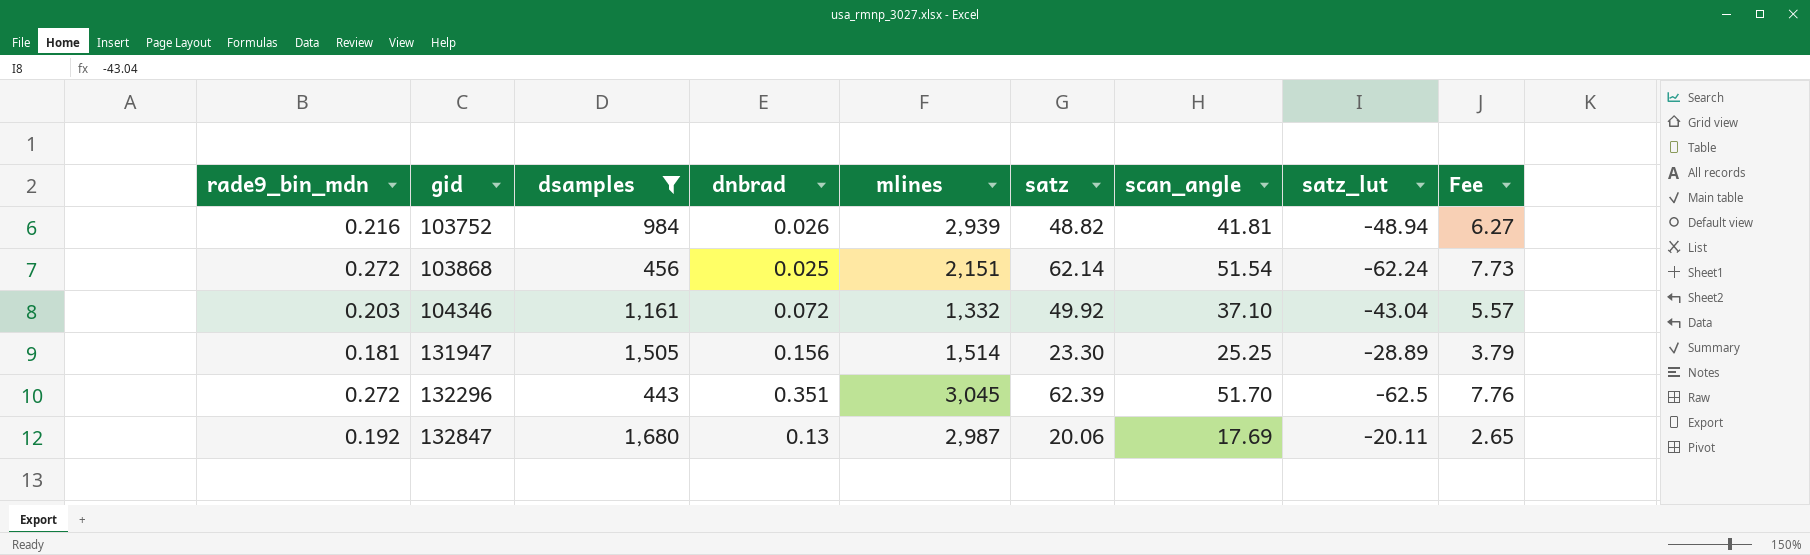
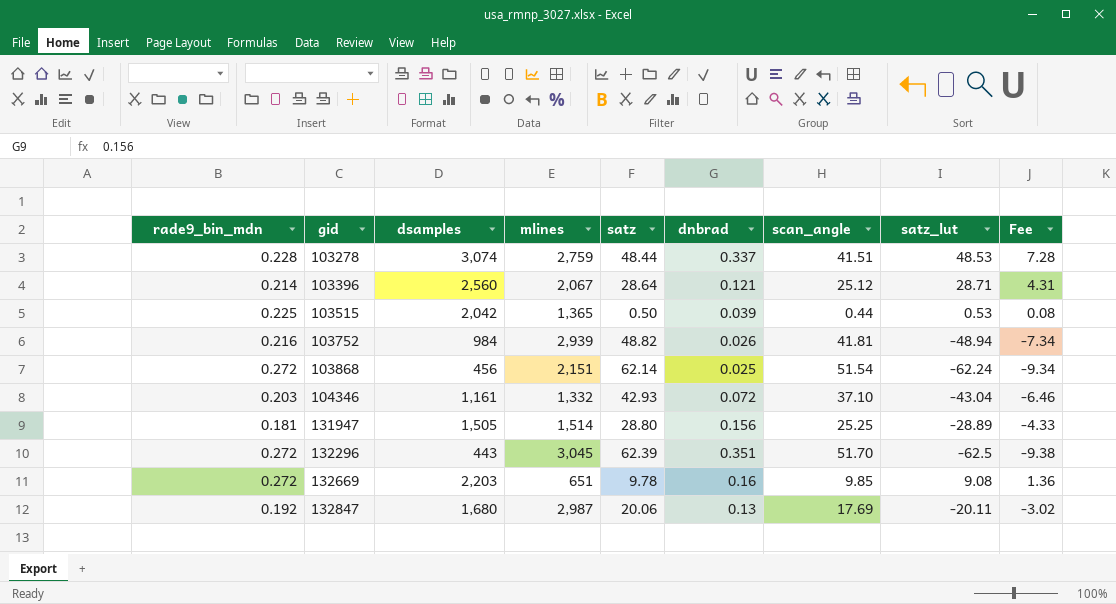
filter: dsamples <= 1,680 -> none
column dnbrad | position: 4 -> 6
column Fee | formula: [scan_angle] * 0.15 -> [satz_lut] * 0.15
104346 | satz: 49.92 -> 42.93
131947 | satz: 23.30 -> 28.80

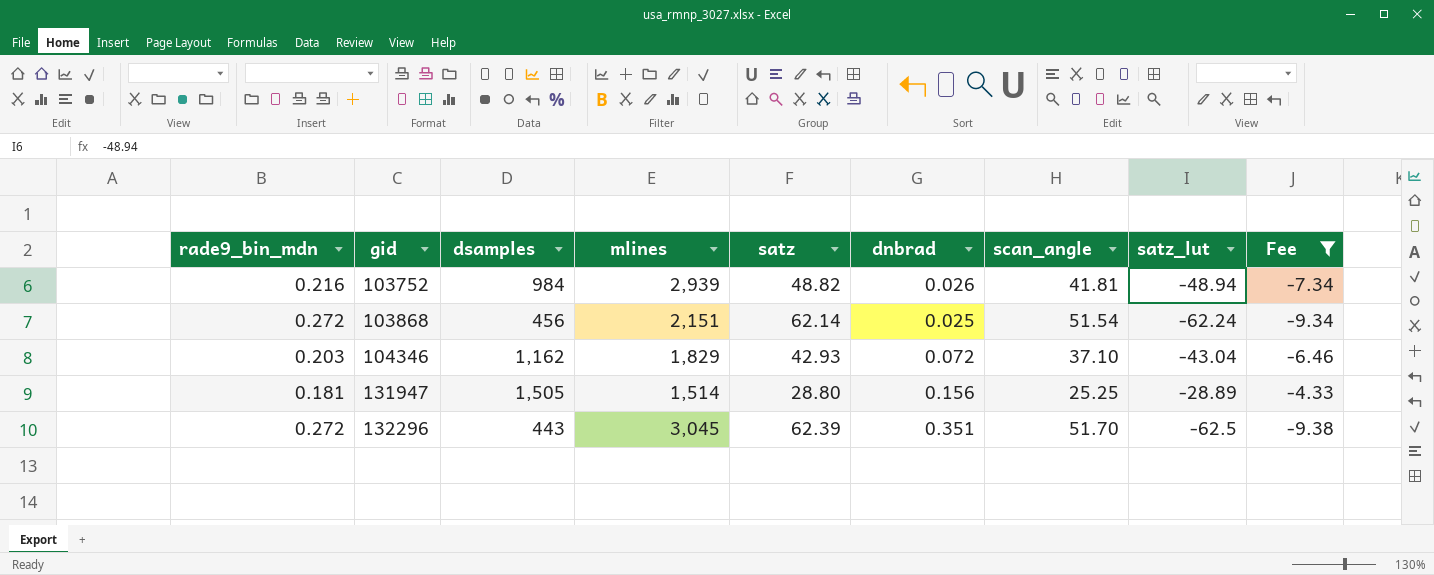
filter: none -> Fee <= -4.33
104346 | dsamples: 1,161 -> 1,162
104346 | mlines: 1,332 -> 1,829

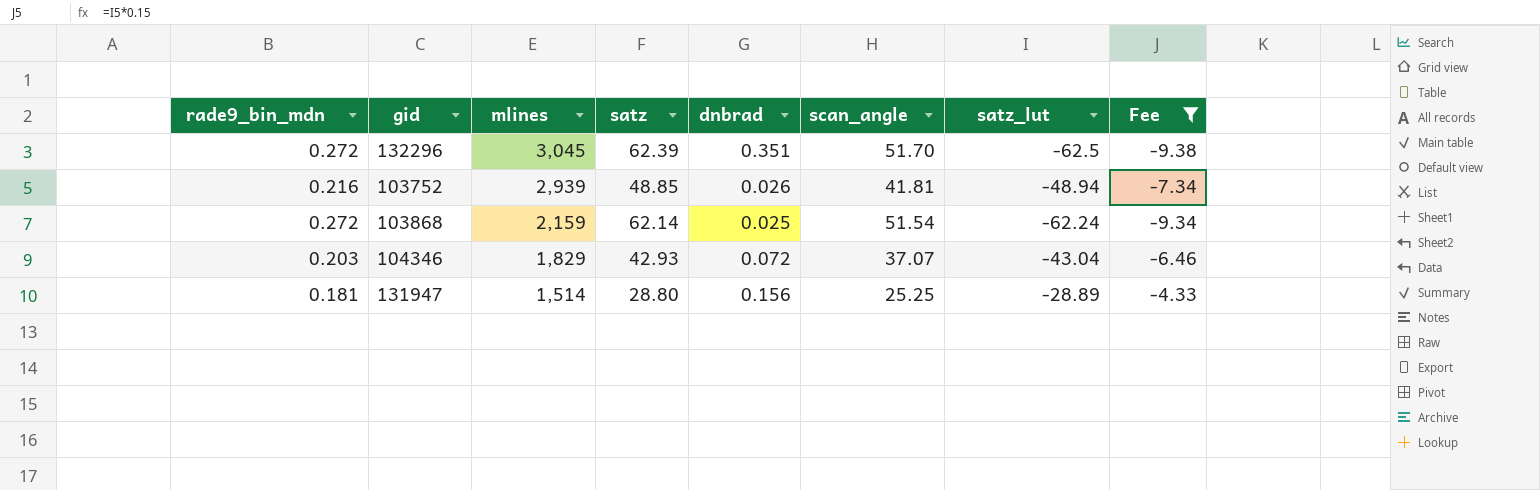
row order: gid ascending -> mlines descending
column dsamples | position: 3 -> none
103752 | satz: 48.82 -> 48.85
103868 | mlines: 2,151 -> 2,159
104346 | scan_angle: 37.10 -> 37.07

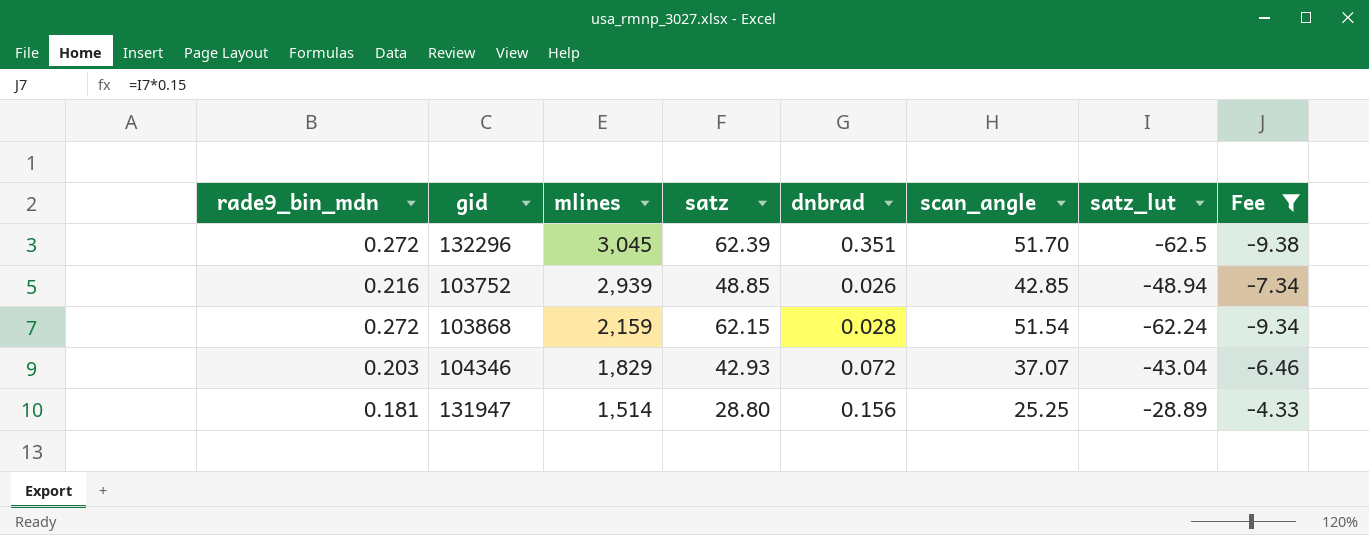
103752 | scan_angle: 41.81 -> 42.85
103868 | satz: 62.14 -> 62.15
103868 | dnbrad: 0.025 -> 0.028

